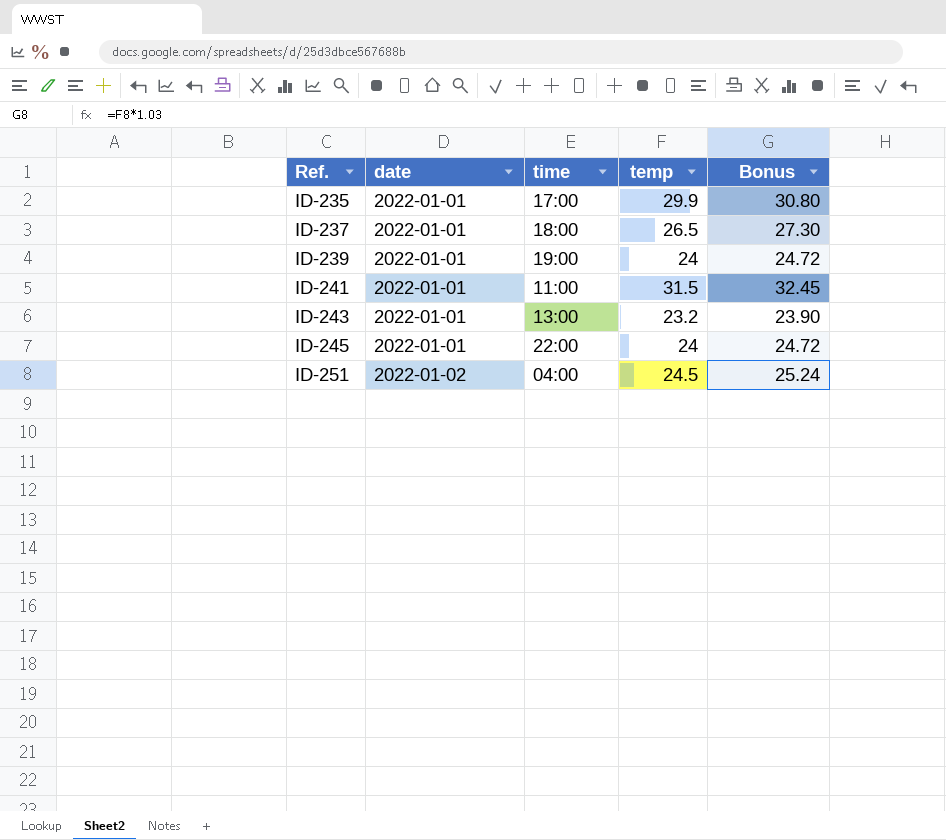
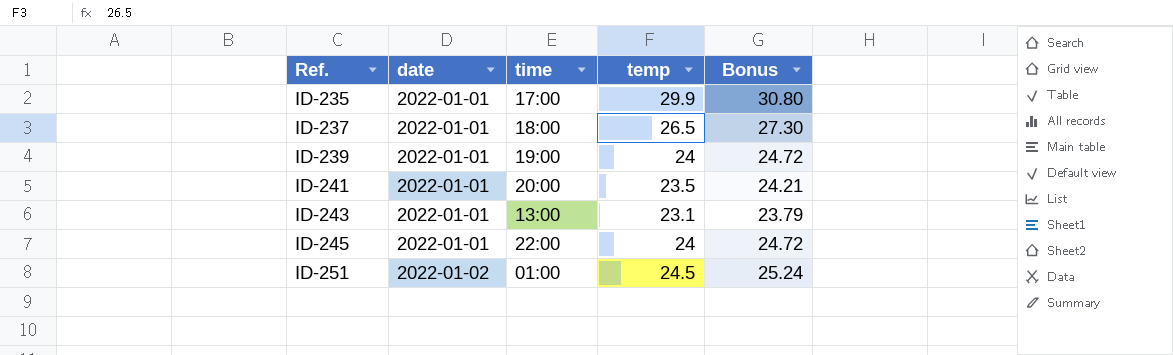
ID-241 | time: 11:00 -> 20:00
ID-241 | temp: 31.5 -> 23.5
ID-241 | Bonus: 32.45 -> 24.21
ID-243 | temp: 23.2 -> 23.1
ID-243 | Bonus: 23.90 -> 23.79
ID-251 | time: 04:00 -> 01:00

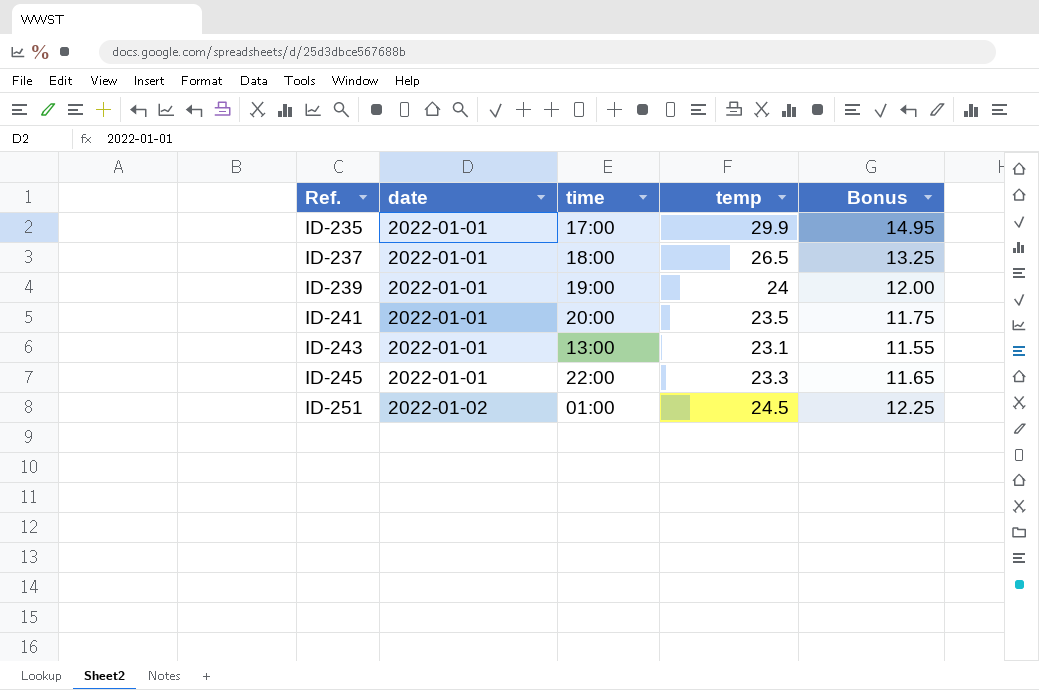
column Bonus | formula: [temp] * 1.03 -> [temp] * 0.5
ID-245 | temp: 24 -> 23.3

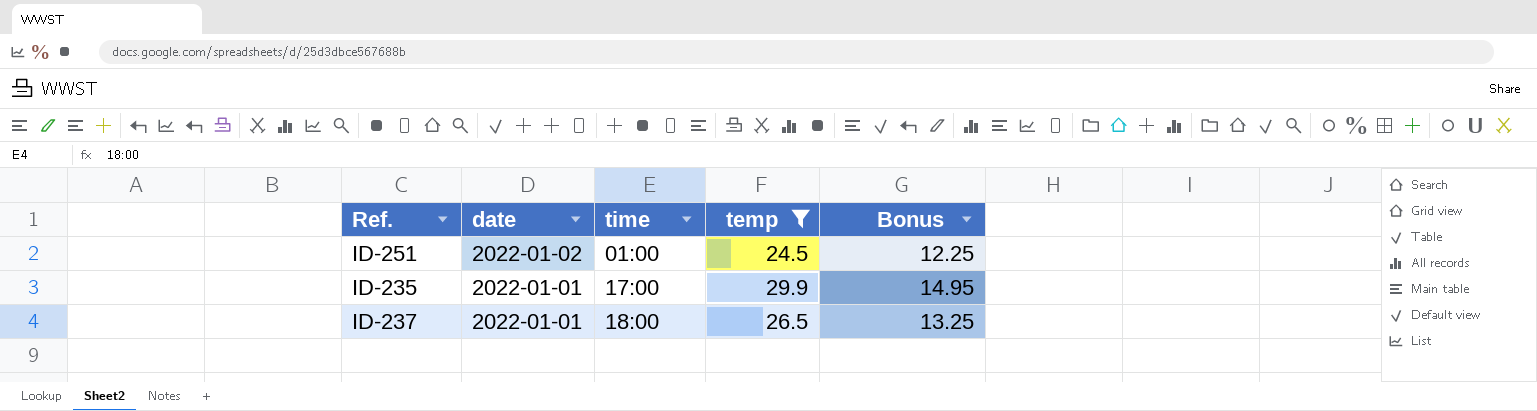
filter: none -> temp >= 24.5
row order: Ref. ascending -> date descending

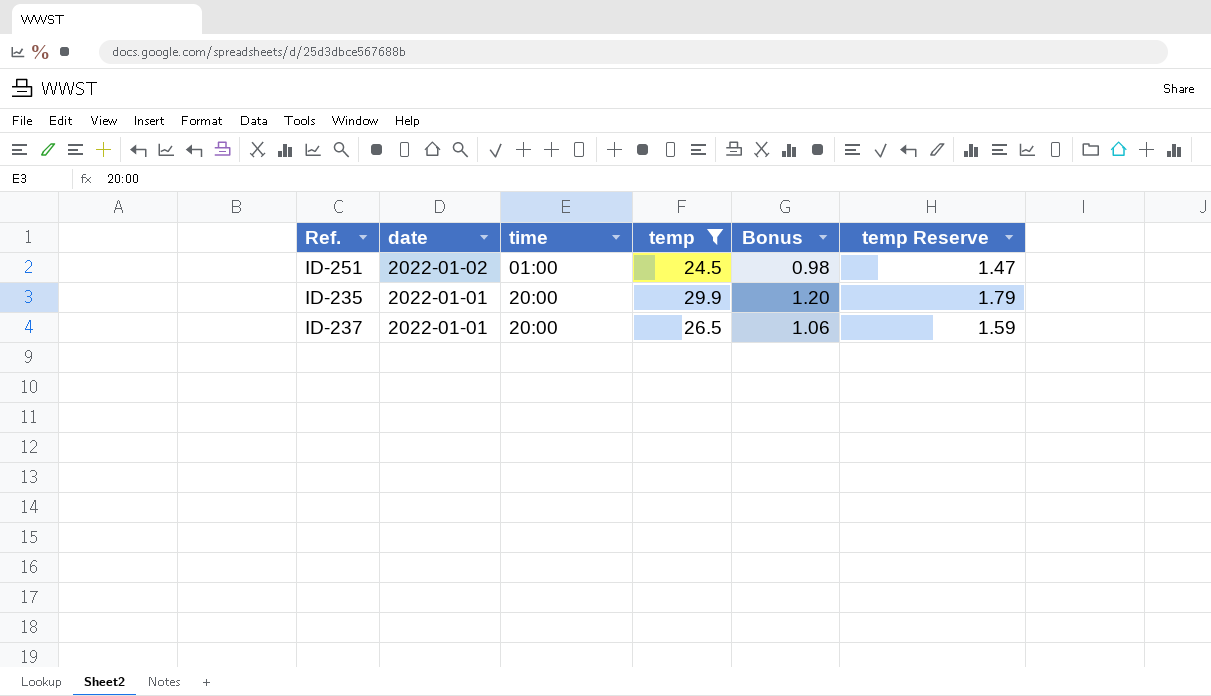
column Bonus | formula: [temp] * 0.5 -> [temp] * 0.04
column temp Reserve | formula: none -> [temp] * 0.06
ID-235 | time: 17:00 -> 20:00
ID-237 | time: 18:00 -> 20:00

